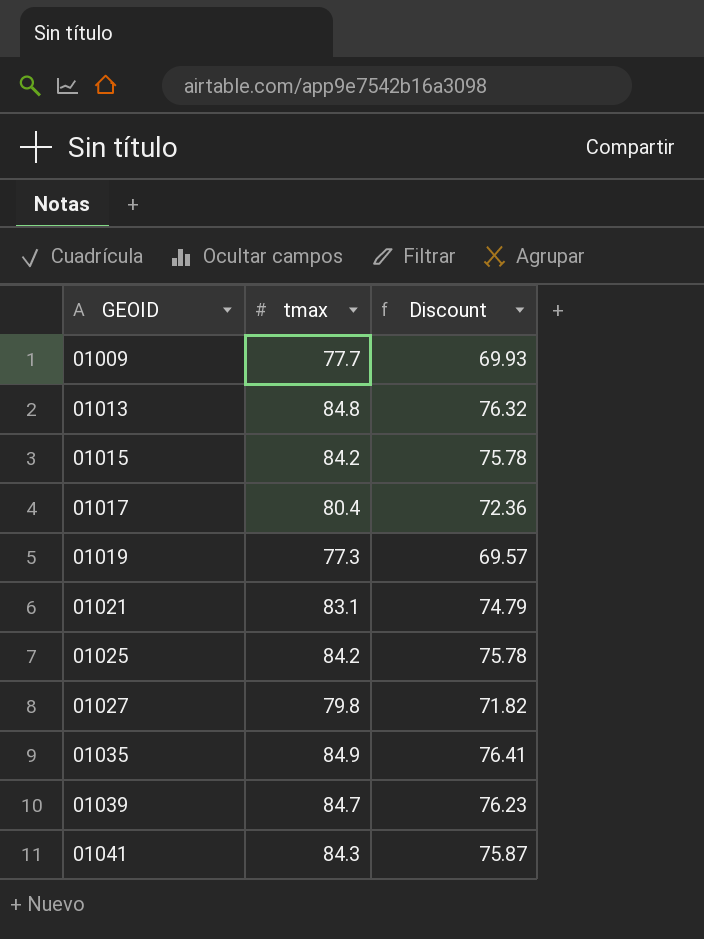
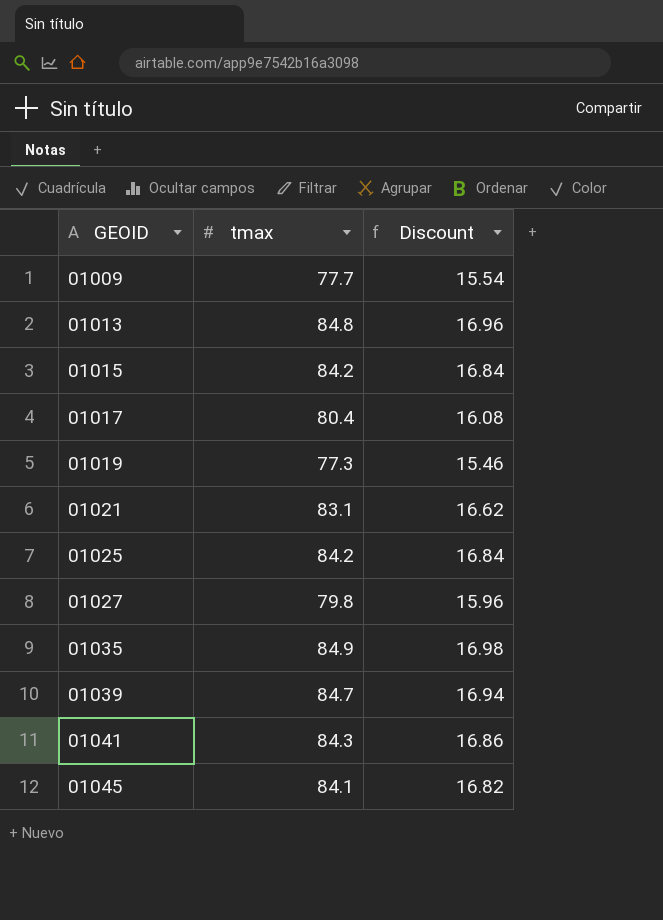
column Discount | formula: [tmax] * 0.9 -> [tmax] * 0.2
row 01045: none -> 84.1 | 16.82

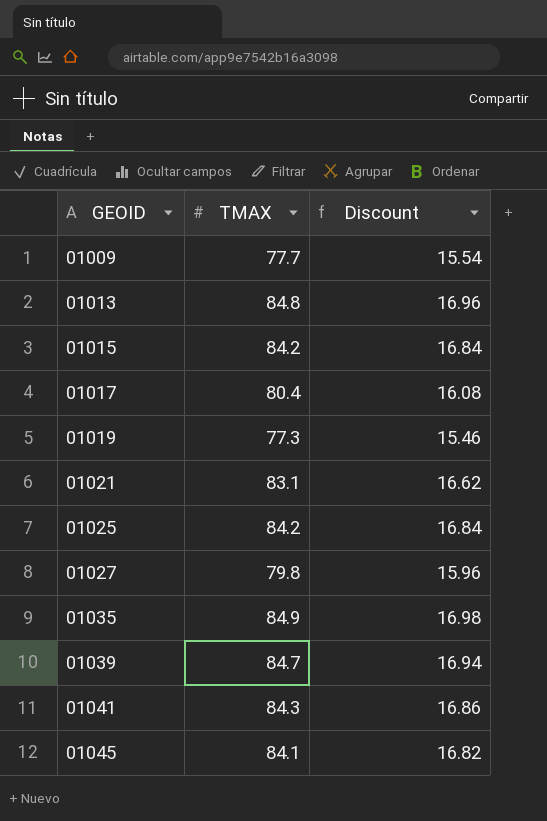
column name: tmax -> TMAX

